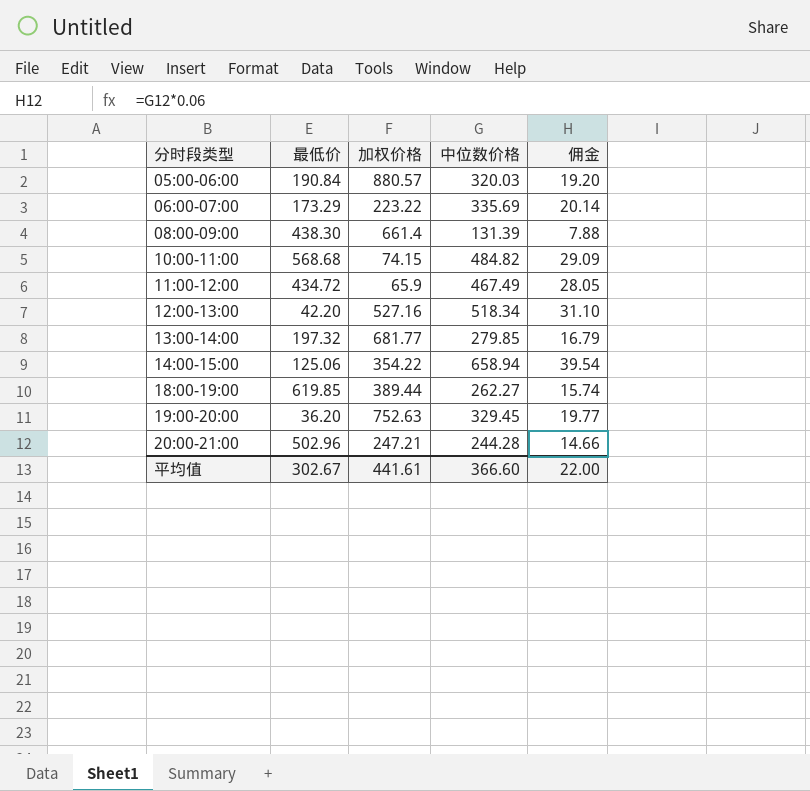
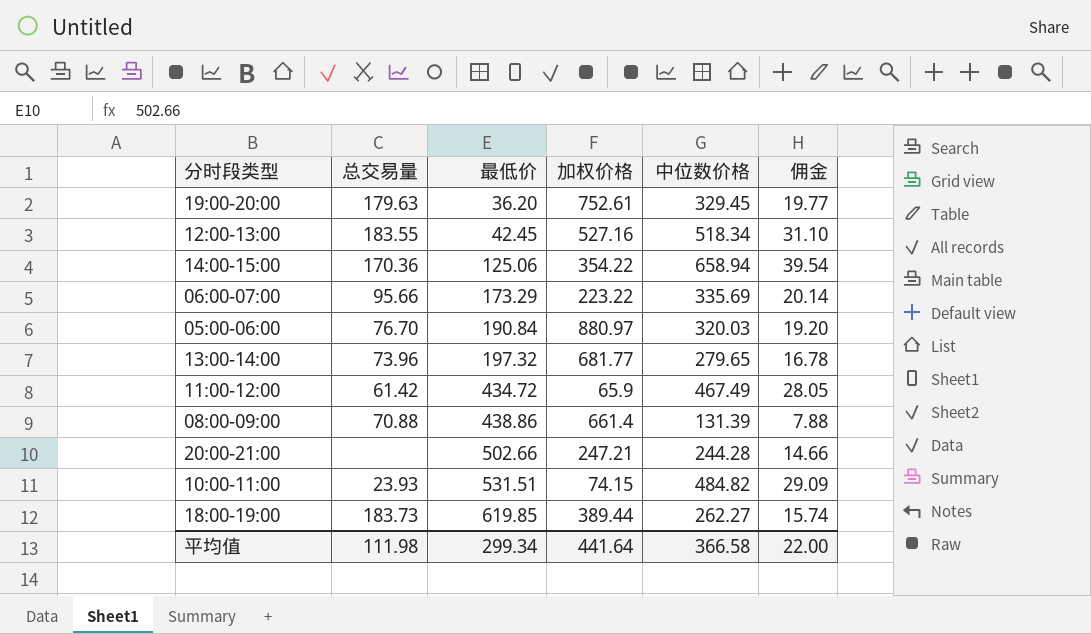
row order: 分时段类型 ascending -> 最低价 ascending
column 总交易量 | position: none -> 2
19:00-20:00 | 加权价格: 752.63 -> 752.61
12:00-13:00 | 最低价: 42.20 -> 42.45
05:00-06:00 | 加权价格: 880.57 -> 880.97
13:00-14:00 | 中位数价格: 279.85 -> 279.65
13:00-14:00 | 佣金: 16.79 -> 16.78
08:00-09:00 | 最低价: 438.30 -> 438.86
20:00-21:00 | 最低价: 502.96 -> 502.66
10:00-11:00 | 最低价: 568.68 -> 531.51
平均值 | 最低价: 302.67 -> 299.34
平均值 | 加权价格: 441.61 -> 441.64
平均值 | 中位数价格: 366.60 -> 366.58

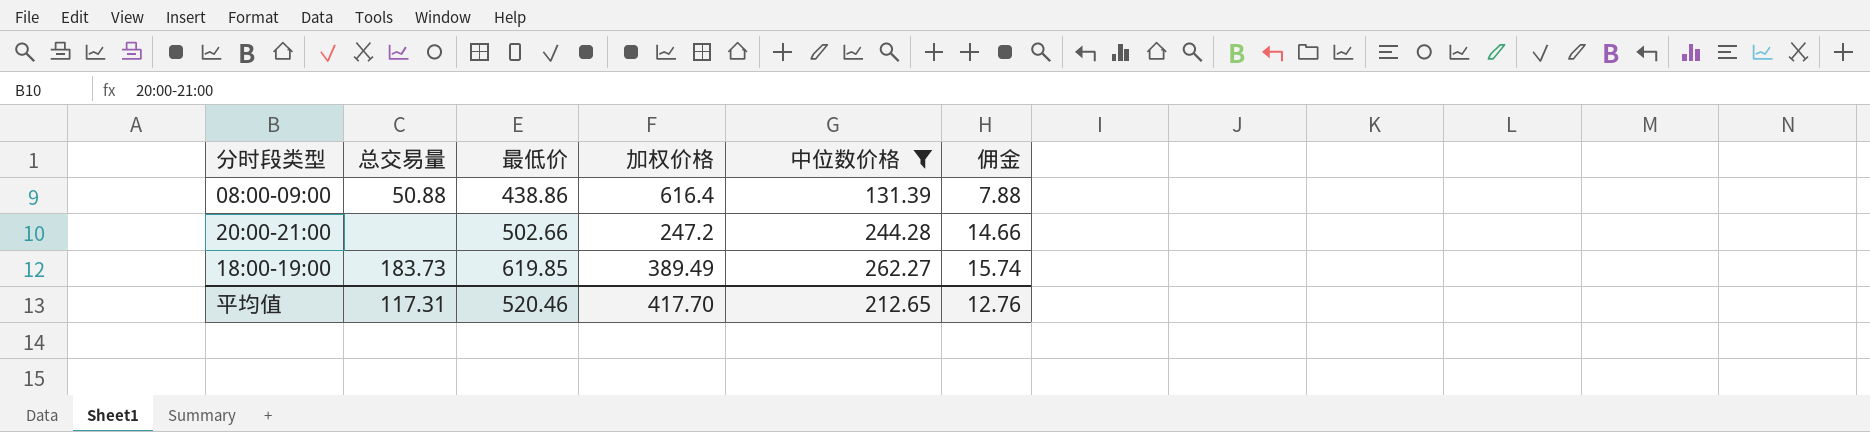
filter: none -> 中位数价格 <= 262.27
08:00-09:00 | 总交易量: 70.88 -> 50.88
08:00-09:00 | 加权价格: 661.4 -> 616.4
20:00-21:00 | 加权价格: 247.21 -> 247.2
18:00-19:00 | 加权价格: 389.44 -> 389.49
平均值 | 总交易量: 111.98 -> 117.31
平均值 | 最低价: 299.34 -> 520.46
平均值 | 加权价格: 441.64 -> 417.70
平均值 | 中位数价格: 366.58 -> 212.65
平均值 | 佣金: 22.00 -> 12.76

